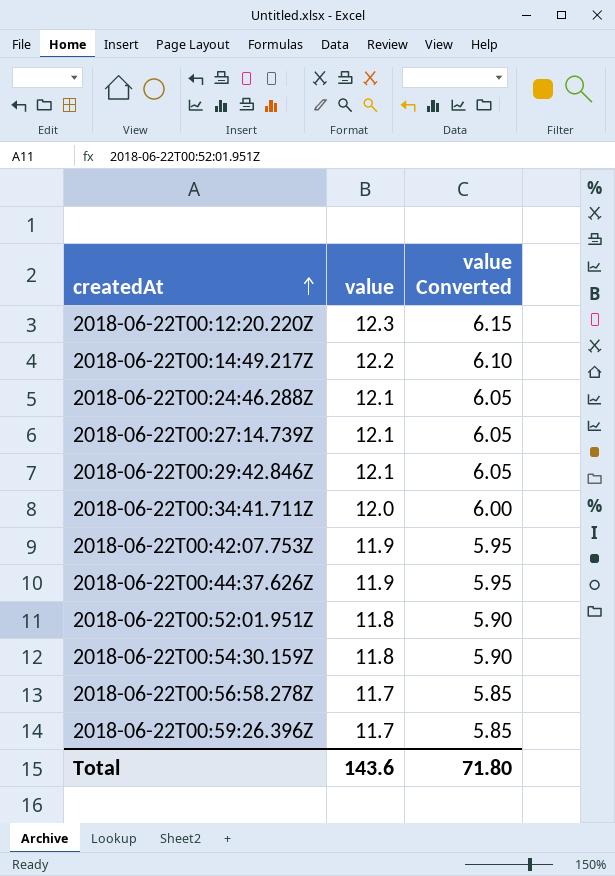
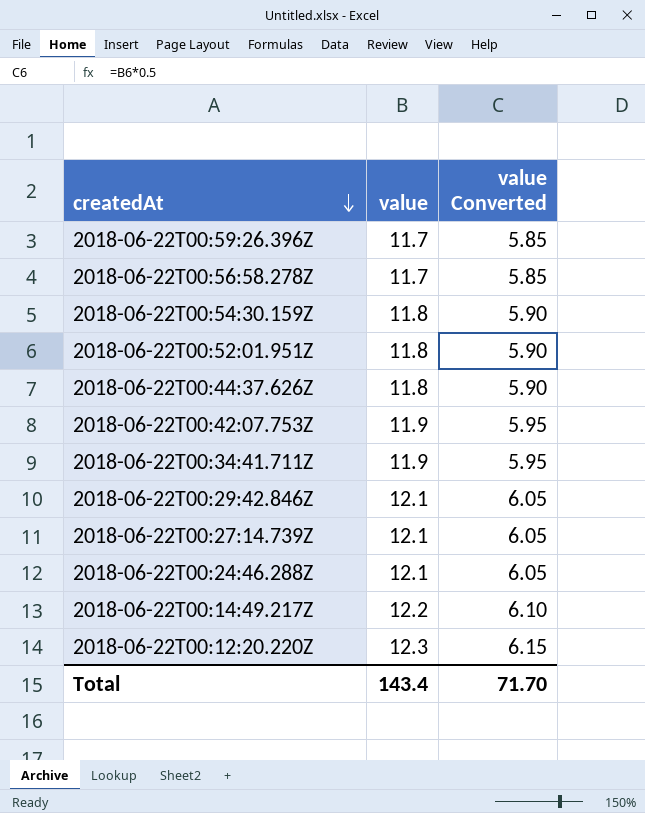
row order: createdAt ascending -> createdAt descending
2018-06-22T00:44:37.626Z | value: 11.9 -> 11.8
2018-06-22T00:44:37.626Z | value Converted: 5.95 -> 5.90
2018-06-22T00:34:41.711Z | value: 12.0 -> 11.9
2018-06-22T00:34:41.711Z | value Converted: 6.00 -> 5.95
Total | value: 143.6 -> 143.4
Total | value Converted: 71.80 -> 71.70

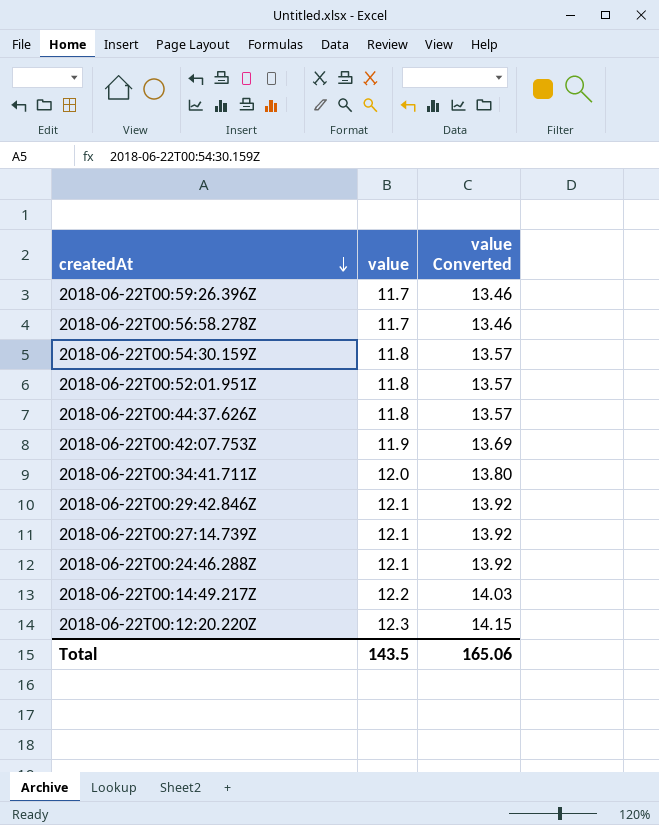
column value Converted | formula: [value] * 0.5 -> [value] * 1.15
2018-06-22T00:34:41.711Z | value: 11.9 -> 12.0
Total | value: 143.4 -> 143.5
Total | value Converted: 71.70 -> 165.06

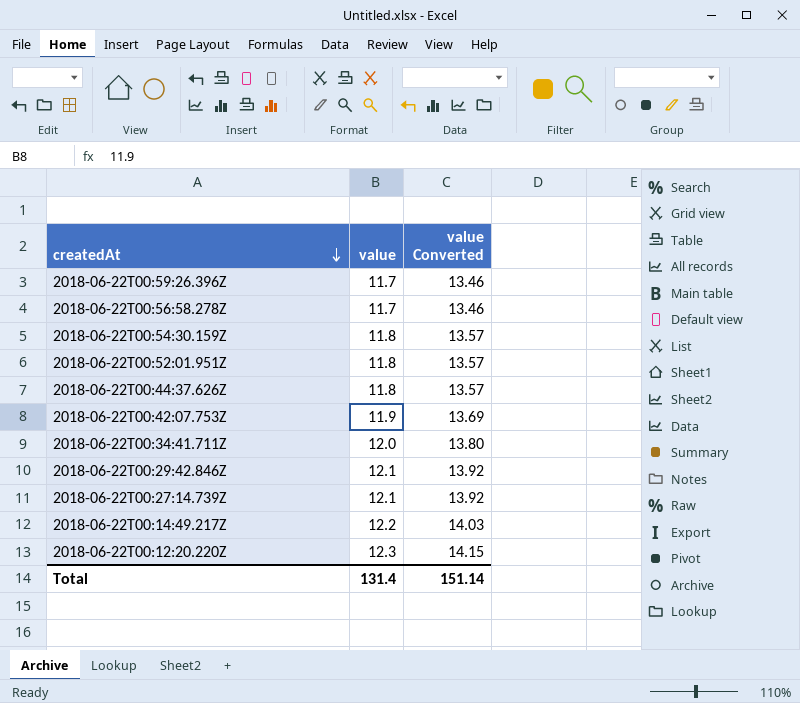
row 2018-06-22T00:24:46.288Z: 12.1 | 13.92 -> none
Total | value: 143.5 -> 131.4
Total | value Converted: 165.06 -> 151.14

